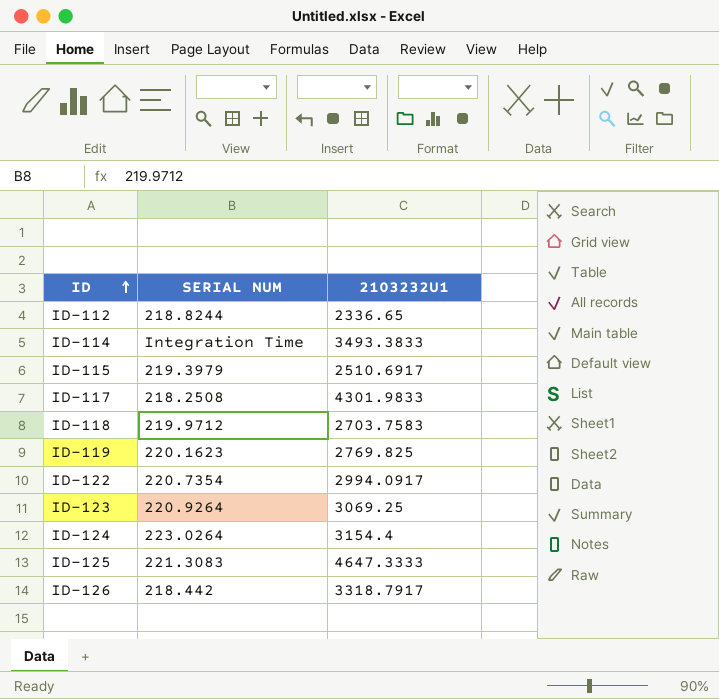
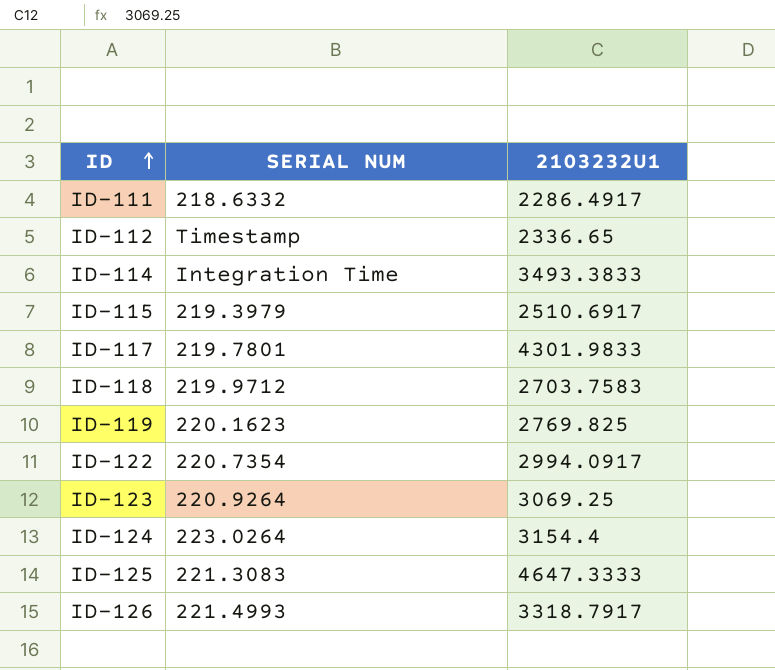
row ID-111: none -> 218.6332 | 2286.4917
ID-112 | SERIAL NUM: 218.8244 -> Timestamp
ID-117 | SERIAL NUM: 218.2508 -> 219.7801
ID-126 | SERIAL NUM: 218.442 -> 221.4993

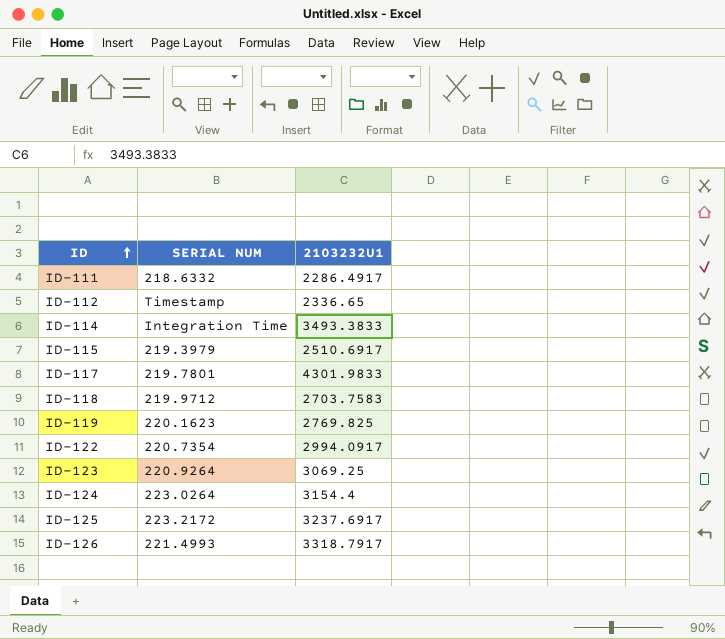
ID-125 | SERIAL NUM: 221.3083 -> 223.2172
ID-125 | 2103232U1: 4647.3333 -> 3237.6917

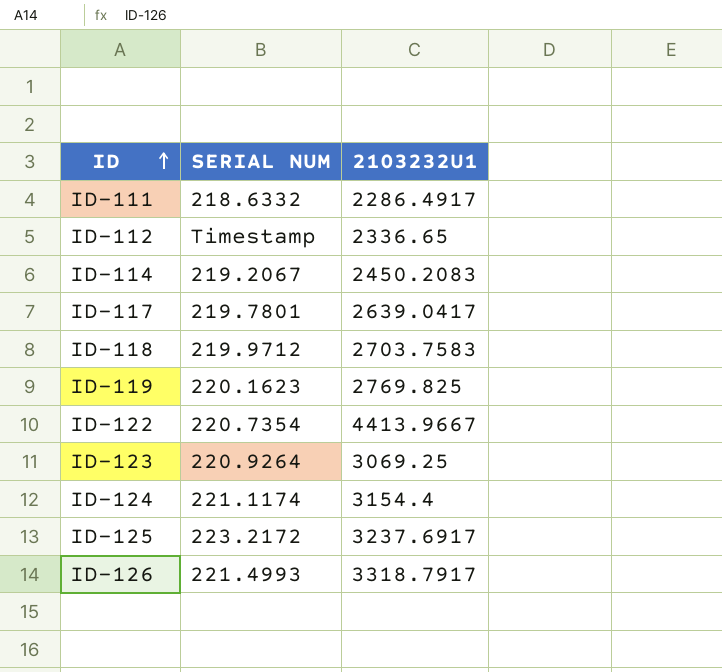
row ID-115: 219.3979 | 2510.6917 -> none
ID-114 | SERIAL NUM: Integration Time -> 219.2067
ID-114 | 2103232U1: 3493.3833 -> 2450.2083
ID-117 | 2103232U1: 4301.9833 -> 2639.0417
ID-122 | 2103232U1: 2994.0917 -> 4413.9667
ID-124 | SERIAL NUM: 223.0264 -> 221.1174

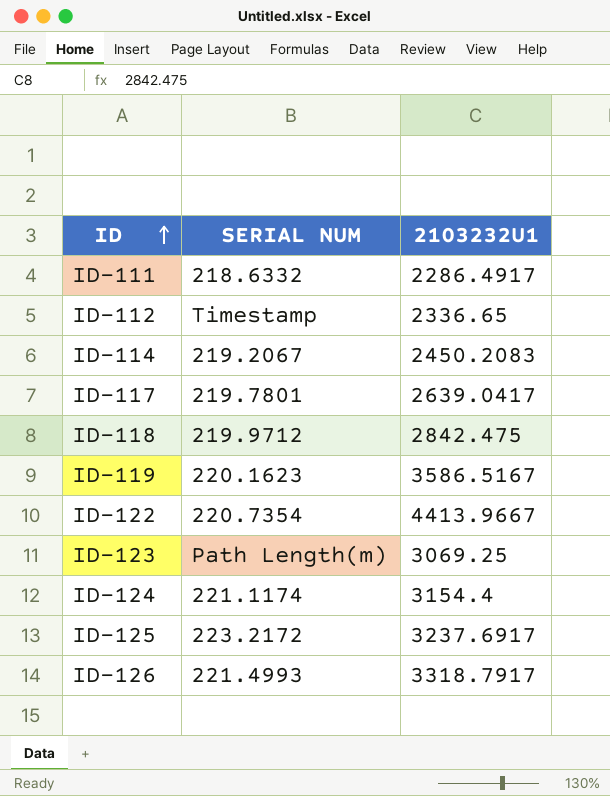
ID-118 | 2103232U1: 2703.7583 -> 2842.475
ID-119 | 2103232U1: 2769.825 -> 3586.5167
ID-123 | SERIAL NUM: 220.9264 -> Path Length(m)

